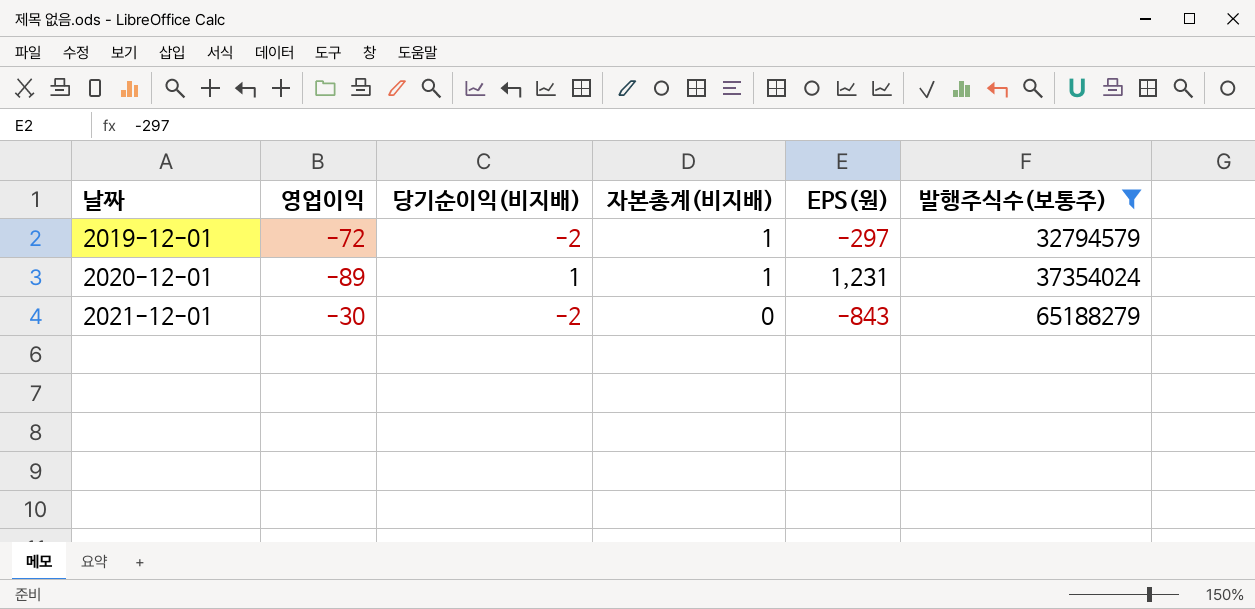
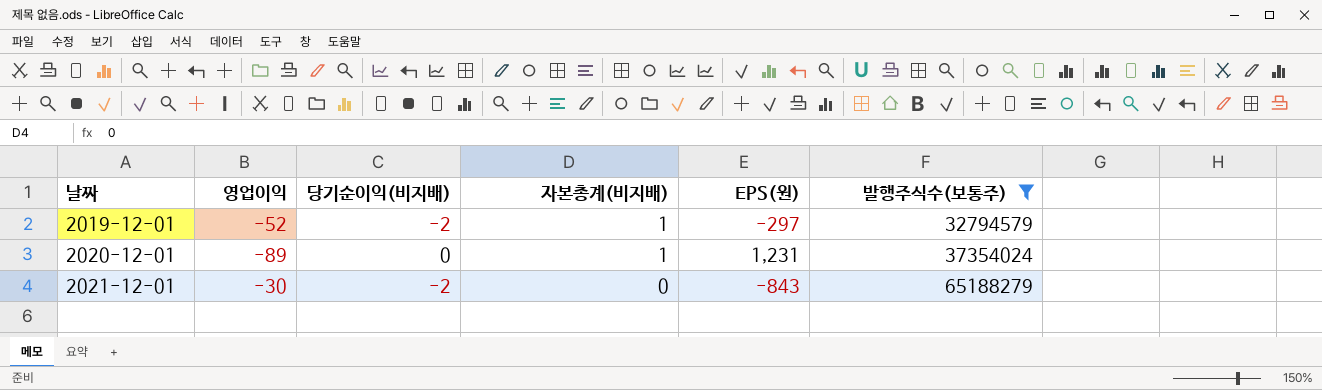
2019-12-01 | 영업이익: -72 -> -52
2020-12-01 | 당기순이익(비지배): 1 -> 0

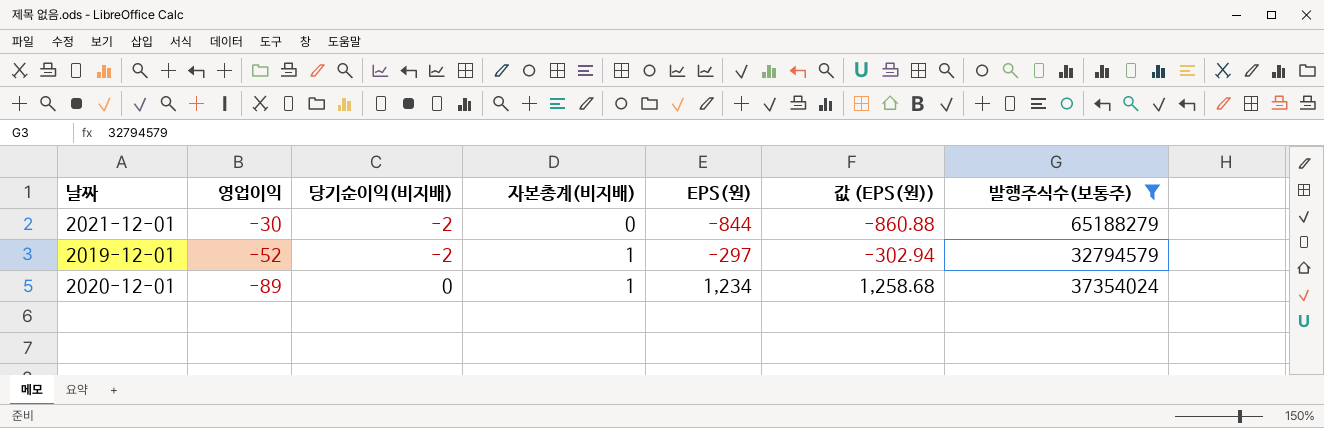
row order: 날짜 ascending -> 영업이익 descending
column 값 (EPS(원)) | formula: none -> [EPS(원)] * 1.02
2021-12-01 | EPS(원): -843 -> -844
2020-12-01 | EPS(원): 1,231 -> 1,234

